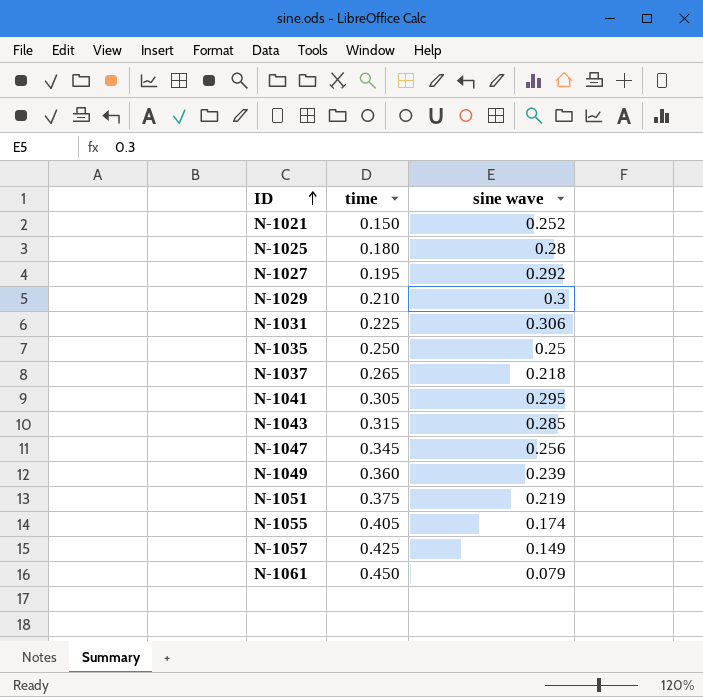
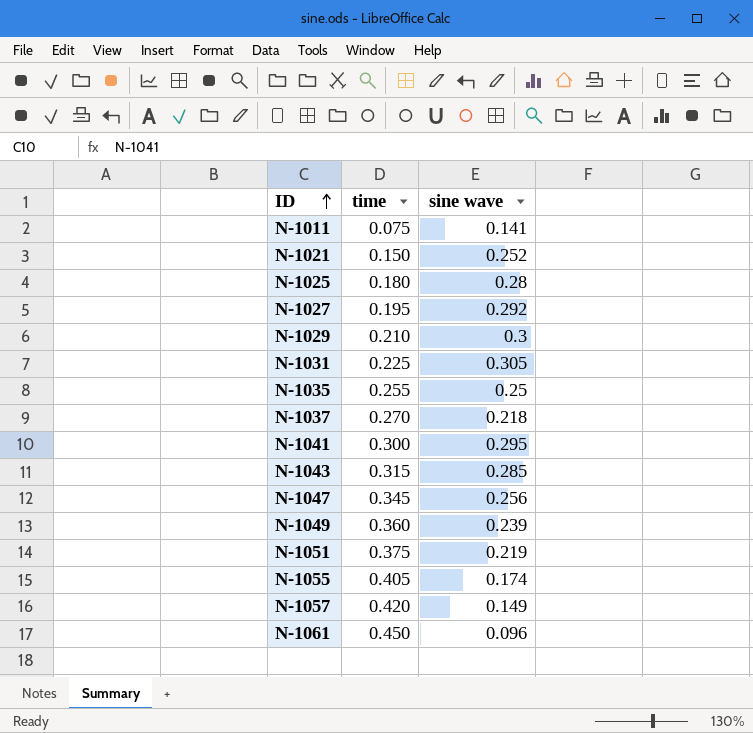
row N-1011: none -> 0.075 | 0.141
N-1031 | sine wave: 0.306 -> 0.305
N-1035 | time: 0.250 -> 0.255
N-1037 | time: 0.265 -> 0.270
N-1041 | time: 0.305 -> 0.300
N-1057 | time: 0.425 -> 0.420
N-1061 | sine wave: 0.079 -> 0.096

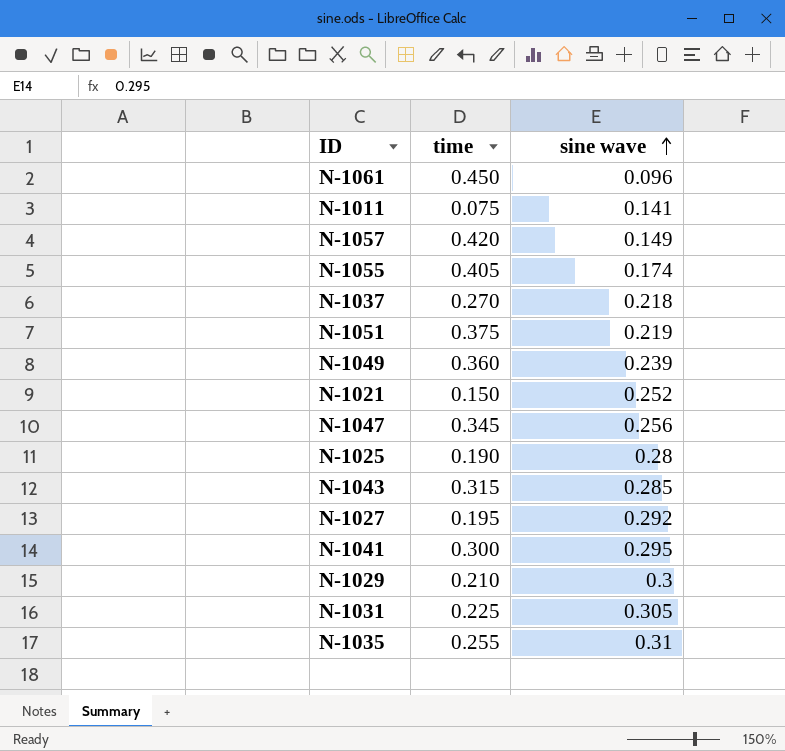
row order: ID ascending -> sine wave ascending
N-1025 | time: 0.180 -> 0.190
N-1035 | sine wave: 0.25 -> 0.31

